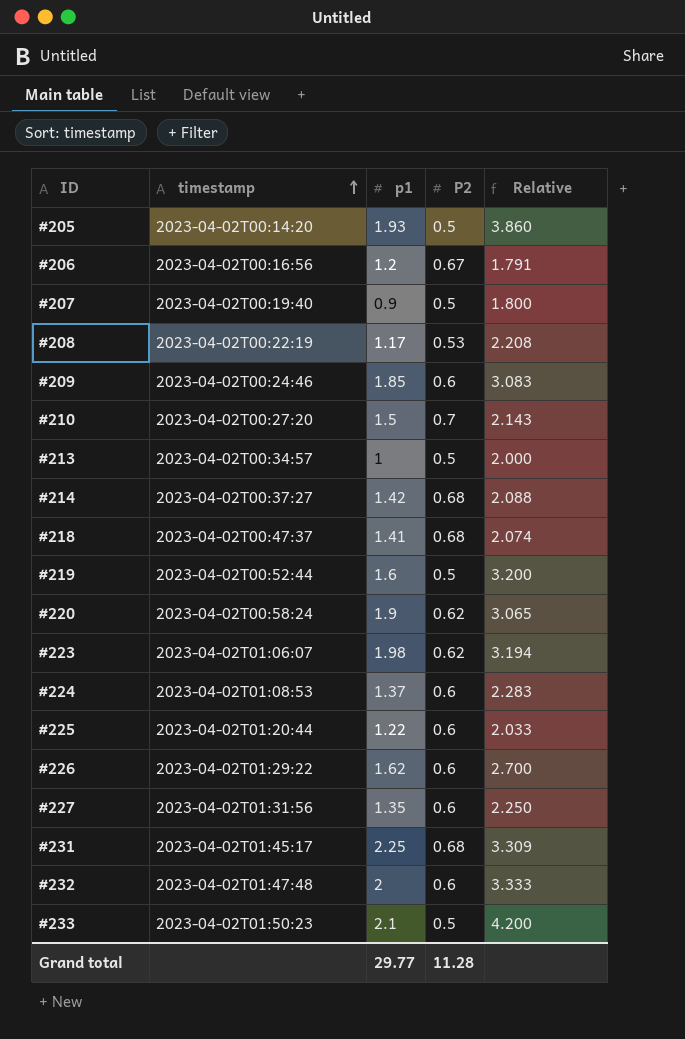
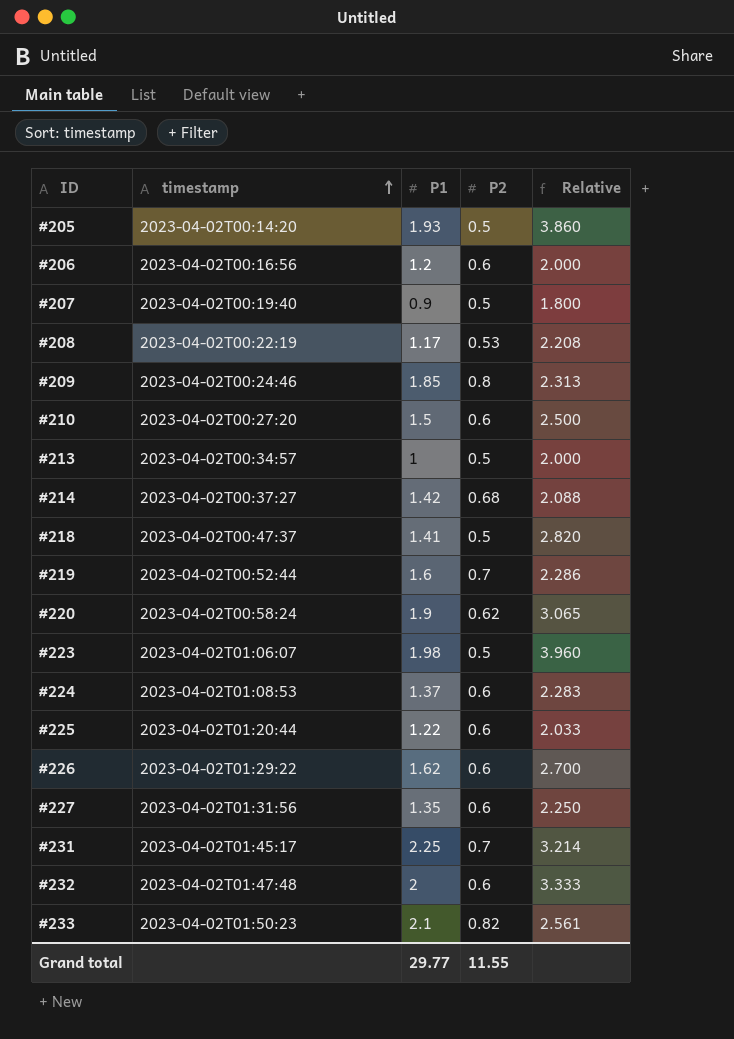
column name: p1 -> P1
#206 | P2: 0.67 -> 0.6
#206 | Relative: 1.791 -> 2.000
#209 | P2: 0.6 -> 0.8
#209 | Relative: 3.083 -> 2.313
#210 | P2: 0.7 -> 0.6
#210 | Relative: 2.143 -> 2.500
#218 | P2: 0.68 -> 0.5
#218 | Relative: 2.074 -> 2.820
#219 | P2: 0.5 -> 0.7
#219 | Relative: 3.200 -> 2.286
#223 | P2: 0.62 -> 0.5
#223 | Relative: 3.194 -> 3.960
#231 | P2: 0.68 -> 0.7
#231 | Relative: 3.309 -> 3.214
#233 | P2: 0.5 -> 0.82
#233 | Relative: 4.200 -> 2.561
Grand total | P2: 11.28 -> 11.55

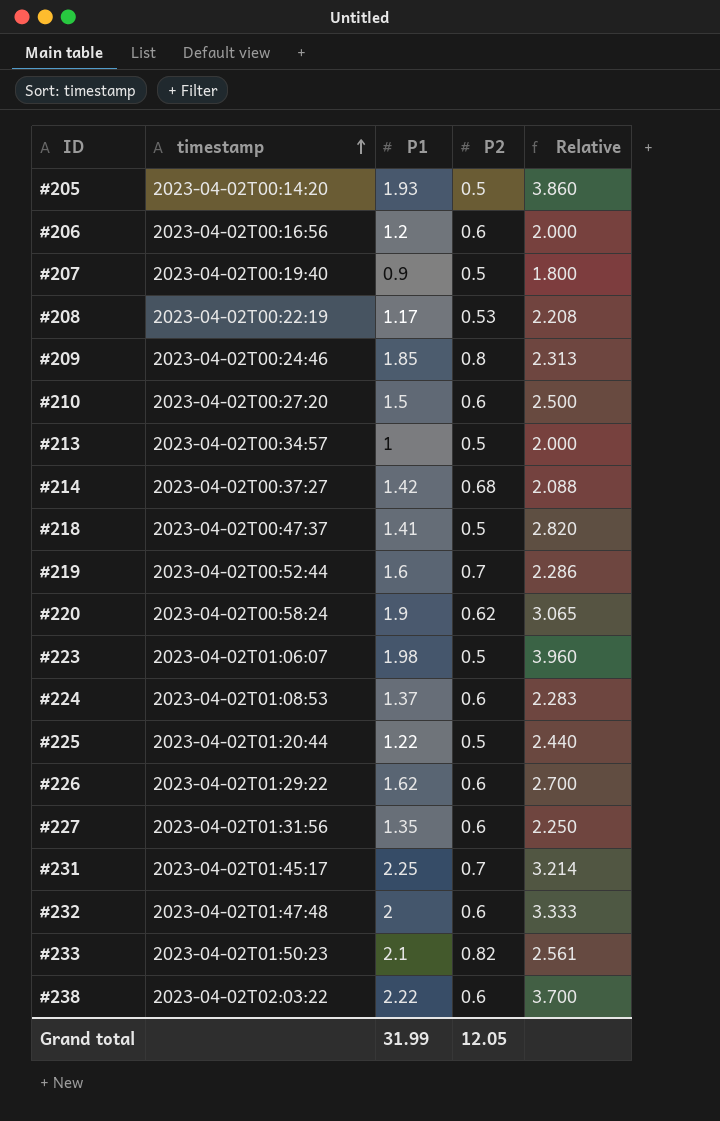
#225 | P2: 0.6 -> 0.5
#225 | Relative: 2.033 -> 2.440
row #238: none -> 2023-04-02T02:03:22 | 2.22 | 0.6 | 3.700
Grand total | P1: 29.77 -> 31.99
Grand total | P2: 11.55 -> 12.05

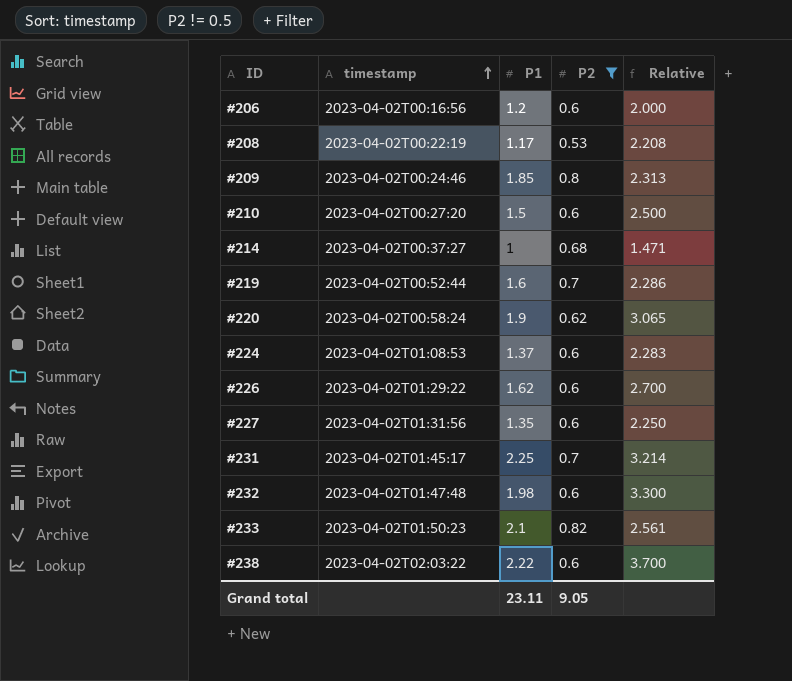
filter: none -> P2 != 0.5
#214 | P1: 1.42 -> 1
#214 | Relative: 2.088 -> 1.471
#232 | P1: 2 -> 1.98
#232 | Relative: 3.333 -> 3.300
Grand total | P1: 31.99 -> 23.11
Grand total | P2: 12.05 -> 9.05

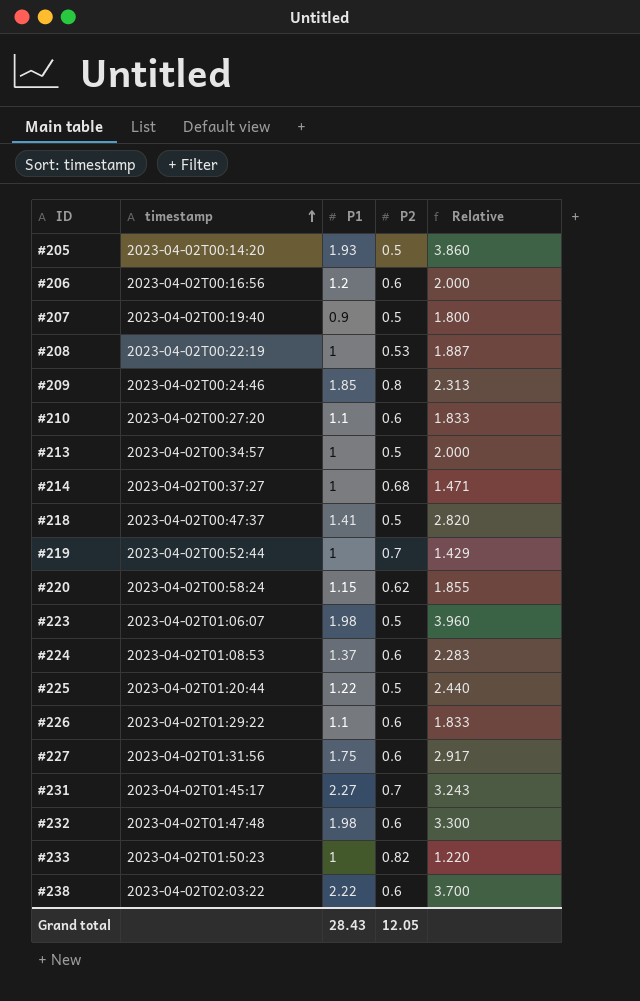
filter: P2 != 0.5 -> none
#208 | P1: 1.17 -> 1
#208 | Relative: 2.208 -> 1.887
#210 | P1: 1.5 -> 1.1
#210 | Relative: 2.500 -> 1.833
#219 | P1: 1.6 -> 1
#219 | Relative: 2.286 -> 1.429
#220 | P1: 1.9 -> 1.15
#220 | Relative: 3.065 -> 1.855
#226 | P1: 1.62 -> 1.1
#226 | Relative: 2.700 -> 1.833
#227 | P1: 1.35 -> 1.75
#227 | Relative: 2.250 -> 2.917
#231 | P1: 2.25 -> 2.27
#231 | Relative: 3.214 -> 3.243
#233 | P1: 2.1 -> 1
#233 | Relative: 2.561 -> 1.220
Grand total | P1: 23.11 -> 28.43
Grand total | P2: 9.05 -> 12.05

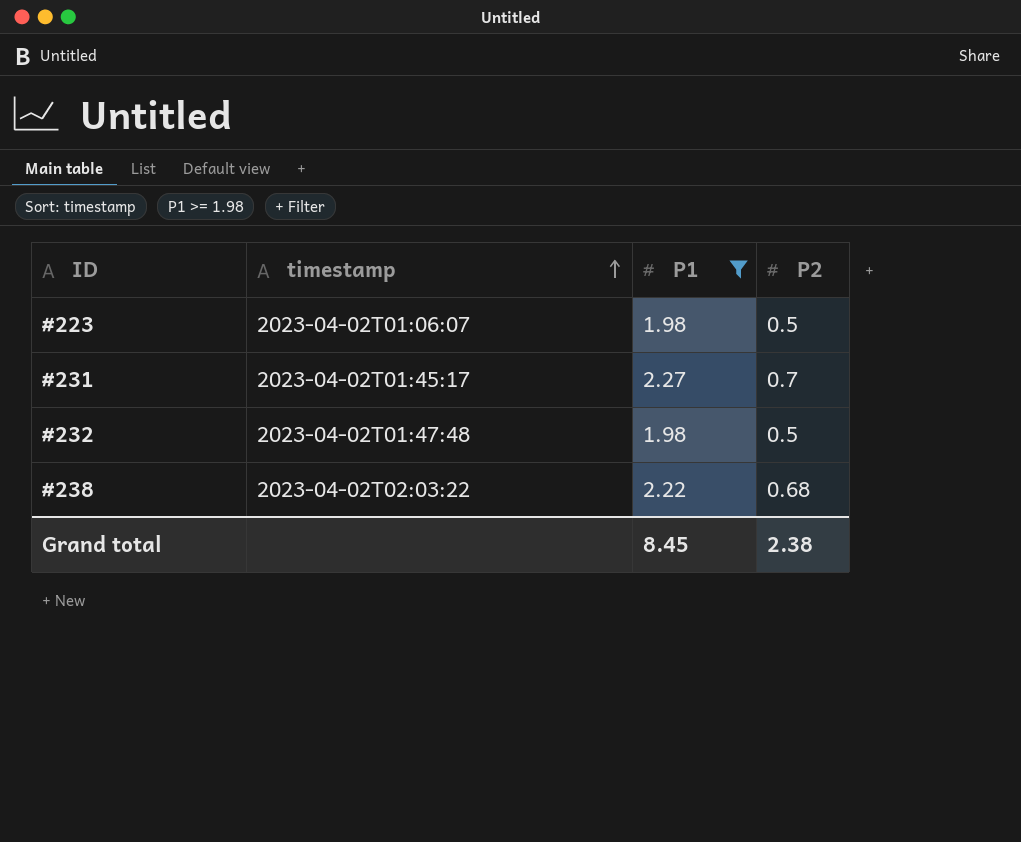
filter: none -> P1 >= 1.98
column Relative | formula: [P1] / [P2] -> none
#232 | P2: 0.6 -> 0.5
#238 | P2: 0.6 -> 0.68
Grand total | P1: 28.43 -> 8.45
Grand total | P2: 12.05 -> 2.38

